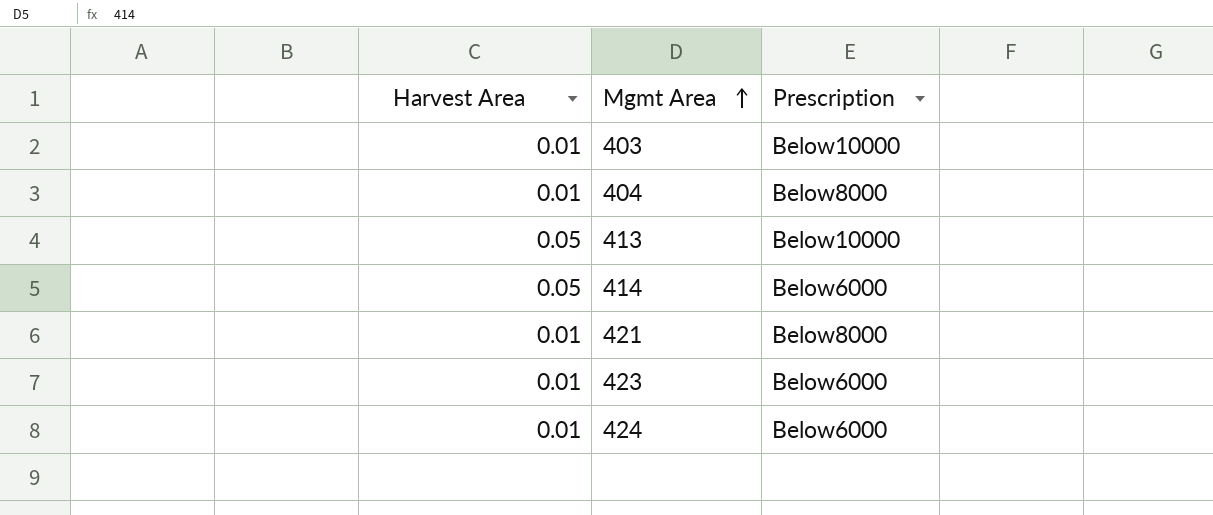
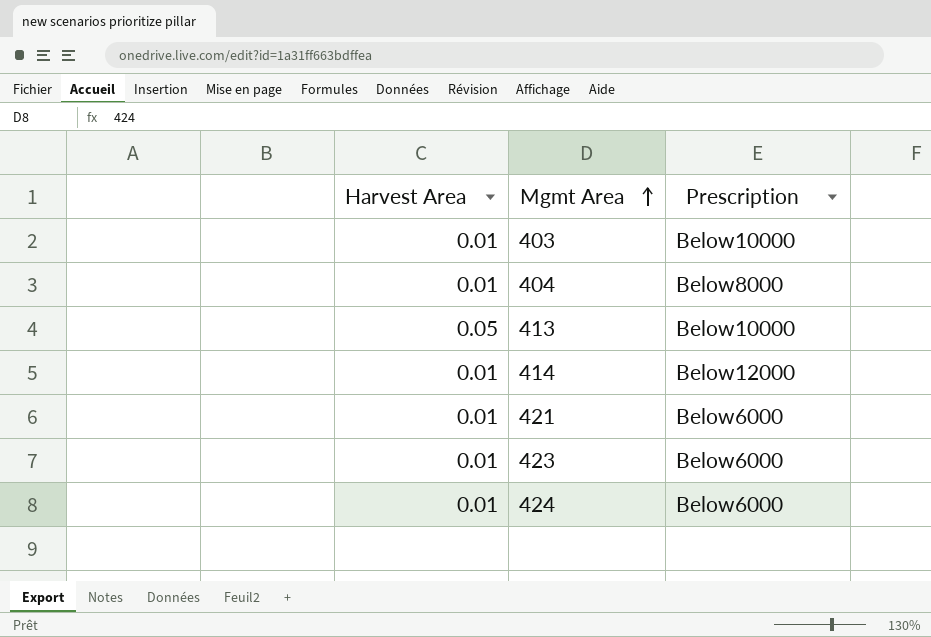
414 | Harvest Area: 0.05 -> 0.01
414 | Prescription: Below6000 -> Below12000
421 | Prescription: Below8000 -> Below6000

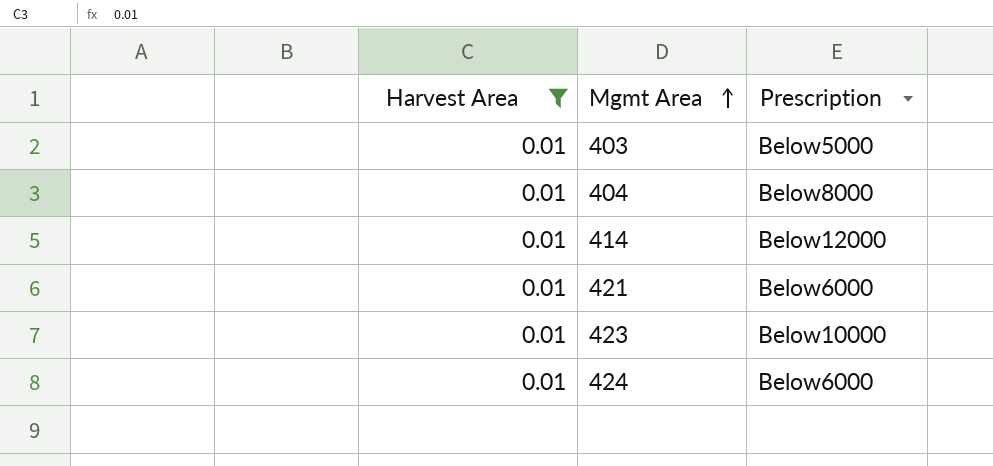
filter: none -> Harvest Area = 0.01
403 | Prescription: Below10000 -> Below5000
423 | Prescription: Below6000 -> Below10000

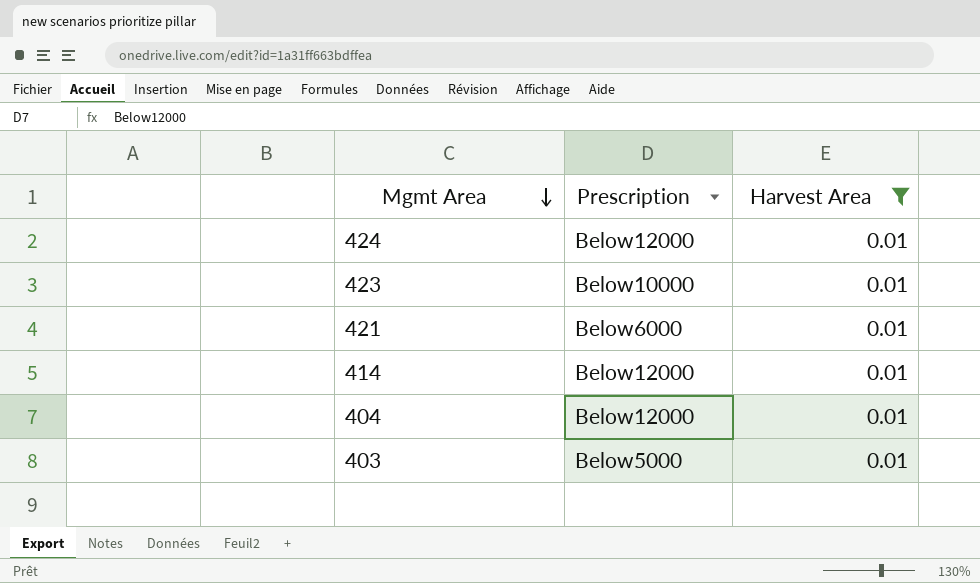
row order: Mgmt Area ascending -> Mgmt Area descending
column Harvest Area | position: 1 -> 3
424 | Prescription: Below6000 -> Below12000
404 | Prescription: Below8000 -> Below12000

